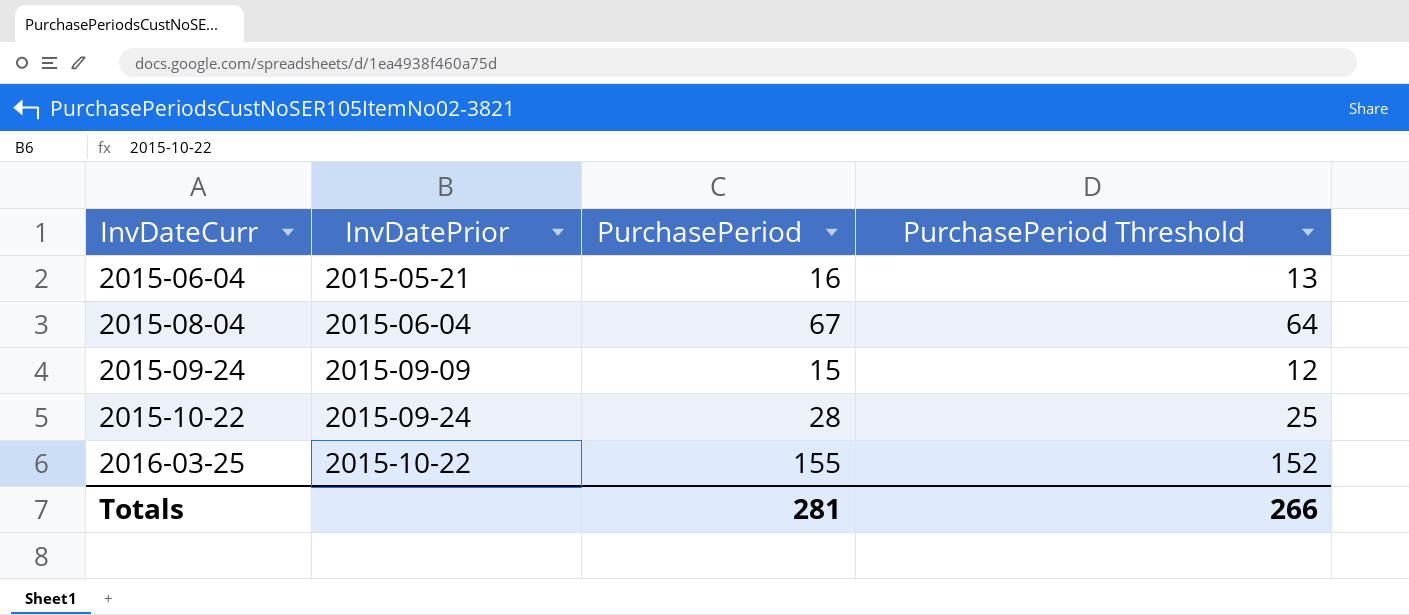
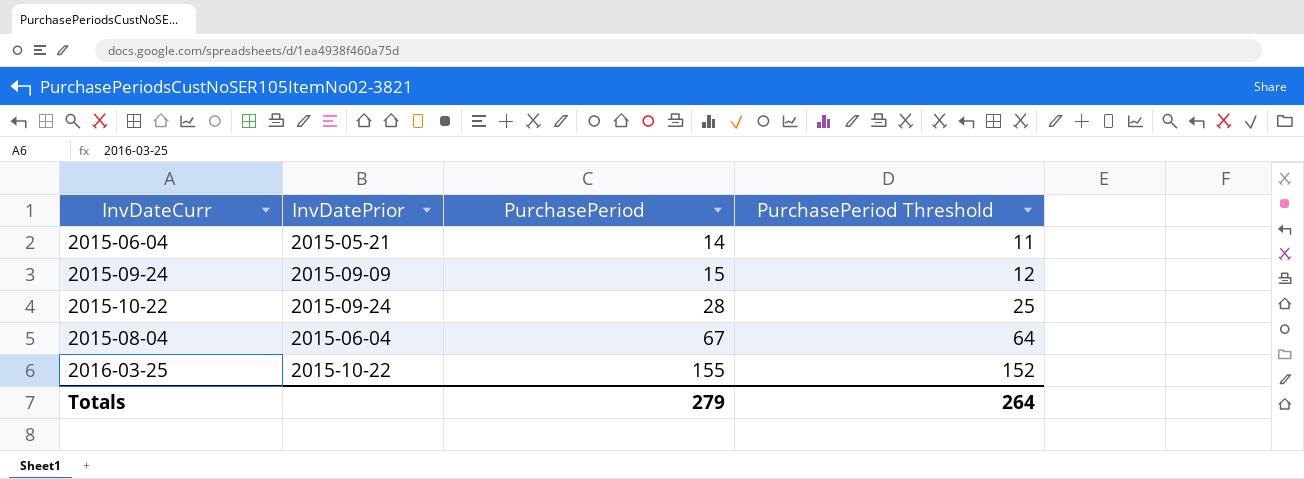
row order: InvDateCurr ascending -> PurchasePeriod ascending
2015-06-04 | PurchasePeriod: 16 -> 14
2015-06-04 | PurchasePeriod Threshold: 13 -> 11
Totals | PurchasePeriod: 281 -> 279
Totals | PurchasePeriod Threshold: 266 -> 264

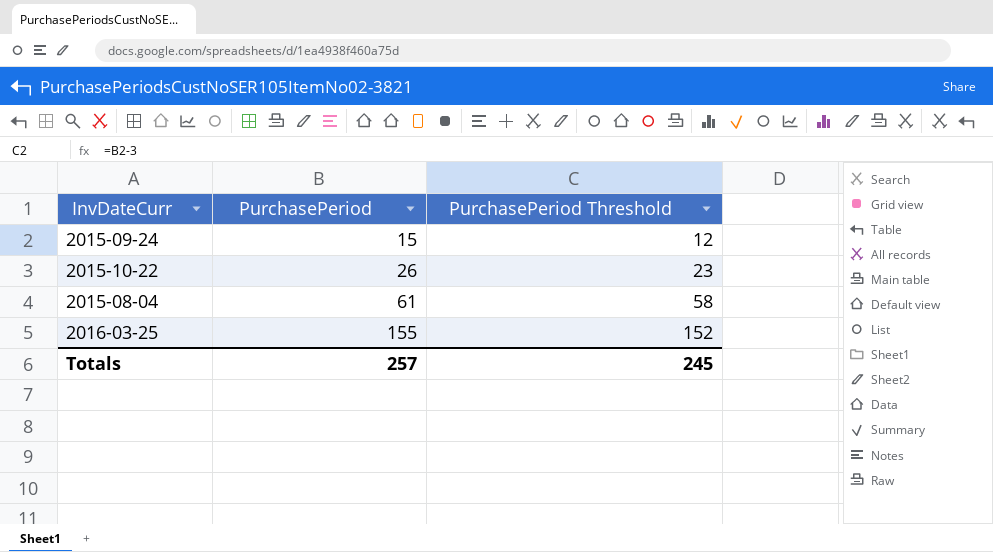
column InvDatePrior | position: 2 -> none
row 2015-06-04: 2015-05-21 | 14 | 11 -> none
2015-10-22 | PurchasePeriod: 28 -> 26
2015-10-22 | PurchasePeriod Threshold: 25 -> 23
2015-08-04 | PurchasePeriod: 67 -> 61
2015-08-04 | PurchasePeriod Threshold: 64 -> 58
Totals | PurchasePeriod: 279 -> 257
Totals | PurchasePeriod Threshold: 264 -> 245

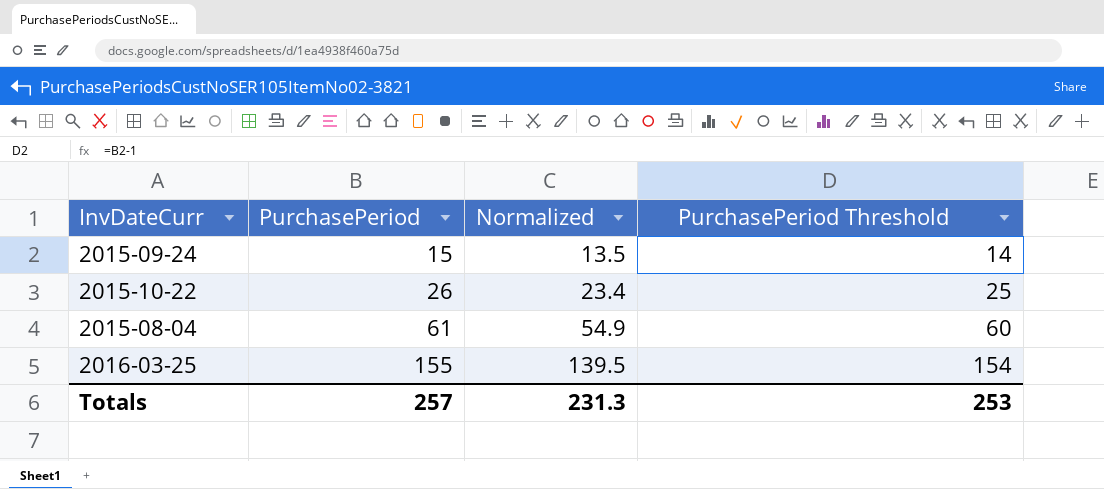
column Normalized | formula: none -> [PurchasePeriod] * 0.9
column PurchasePeriod Threshold | formula: [PurchasePeriod] - 3 -> [PurchasePeriod] - 1
Totals | PurchasePeriod Threshold: 245 -> 253

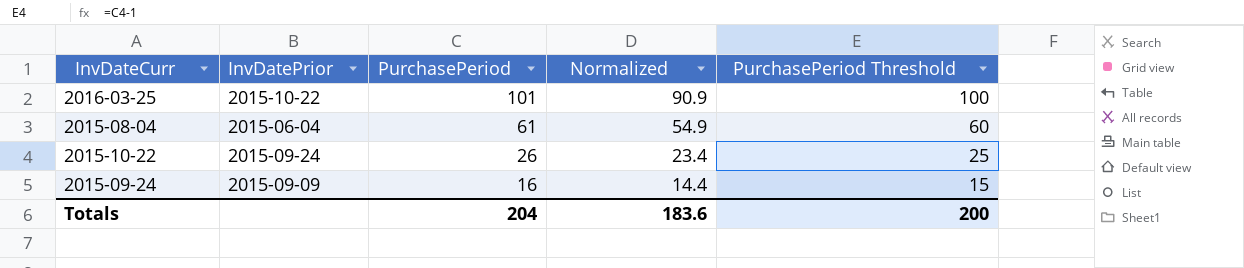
row order: PurchasePeriod ascending -> PurchasePeriod descending
column InvDatePrior | position: none -> 2
2016-03-25 | PurchasePeriod: 155 -> 101
2016-03-25 | Normalized: 139.5 -> 90.9
2016-03-25 | PurchasePeriod Threshold: 154 -> 100
2015-09-24 | PurchasePeriod: 15 -> 16
2015-09-24 | Normalized: 13.5 -> 14.4
2015-09-24 | PurchasePeriod Threshold: 14 -> 15
Totals | PurchasePeriod: 257 -> 204
Totals | Normalized: 231.3 -> 183.6
Totals | PurchasePeriod Threshold: 253 -> 200

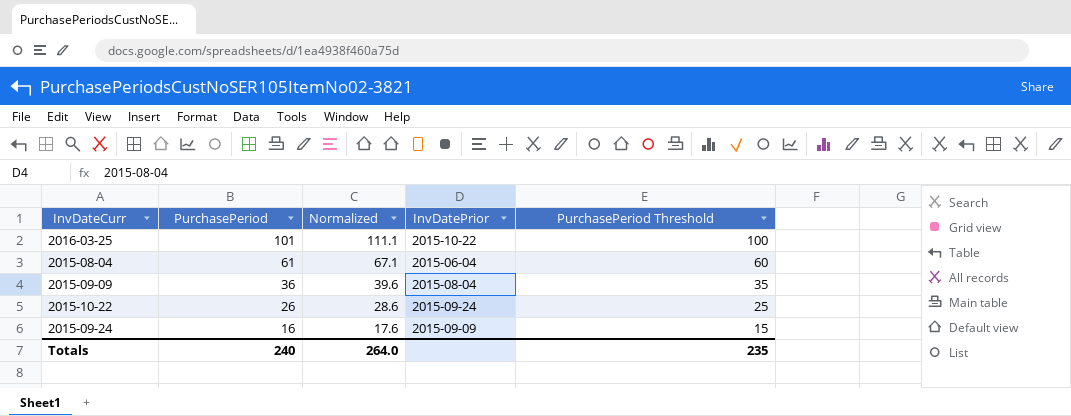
column Normalized | formula: [PurchasePeriod] * 0.9 -> [PurchasePeriod] * 1.1
column InvDatePrior | position: 2 -> 4
row 2015-09-09: none -> 36 | 39.6 | 2015-08-04 | 35
Totals | PurchasePeriod: 204 -> 240
Totals | Normalized: 183.6 -> 264.0
Totals | PurchasePeriod Threshold: 200 -> 235

